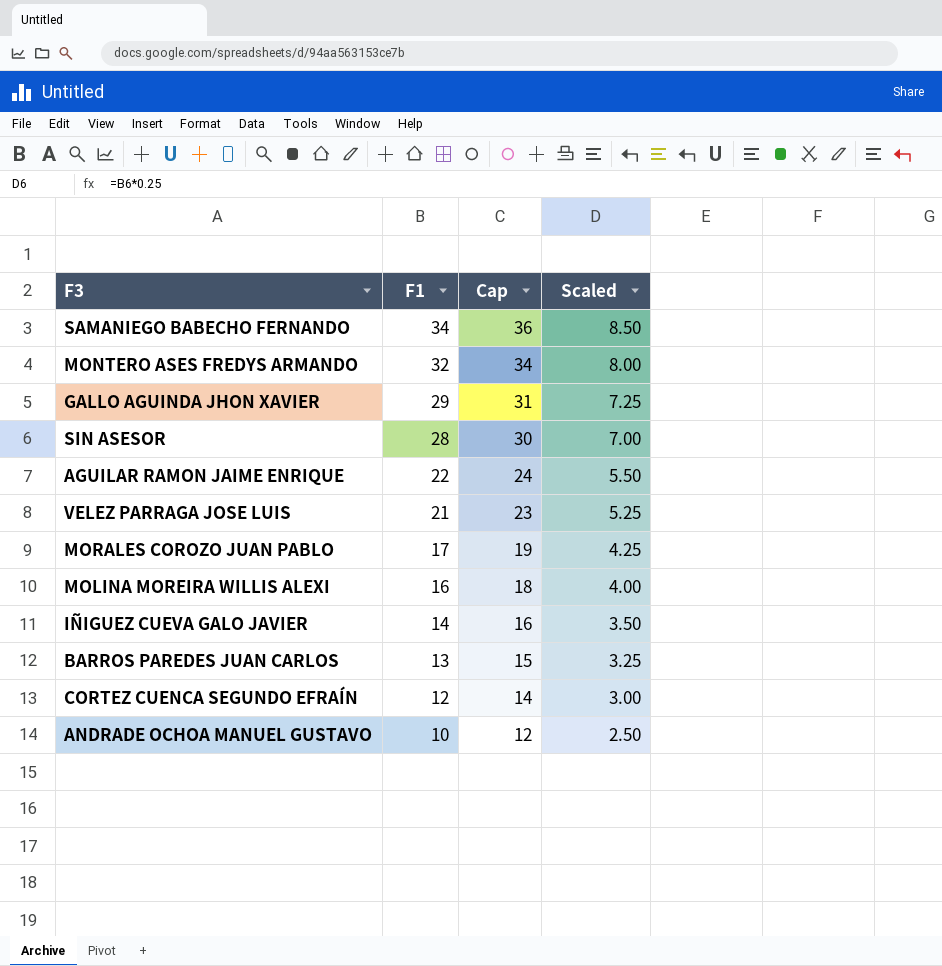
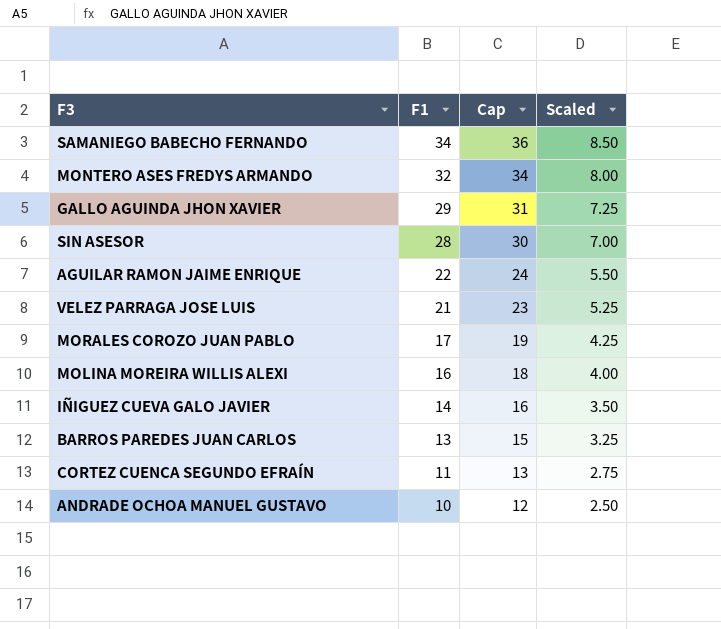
CORTEZ CUENCA SEGUNDO EFRAÍN | F1: 12 -> 11
CORTEZ CUENCA SEGUNDO EFRAÍN | Cap: 14 -> 13
CORTEZ CUENCA SEGUNDO EFRAÍN | Scaled: 3.00 -> 2.75

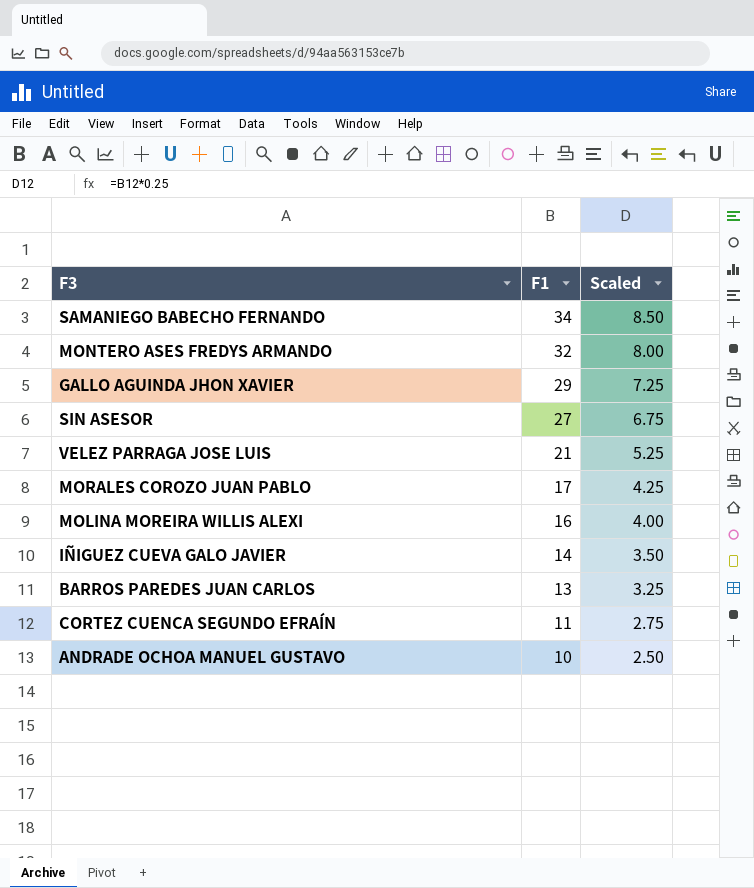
column Cap | formula: [F1] + 2 -> none
row AGUILAR RAMON JAIME ENRIQUE: 22 | 24 | 5.50 -> none
SIN ASESOR | F1: 28 -> 27
SIN ASESOR | Scaled: 7.00 -> 6.75

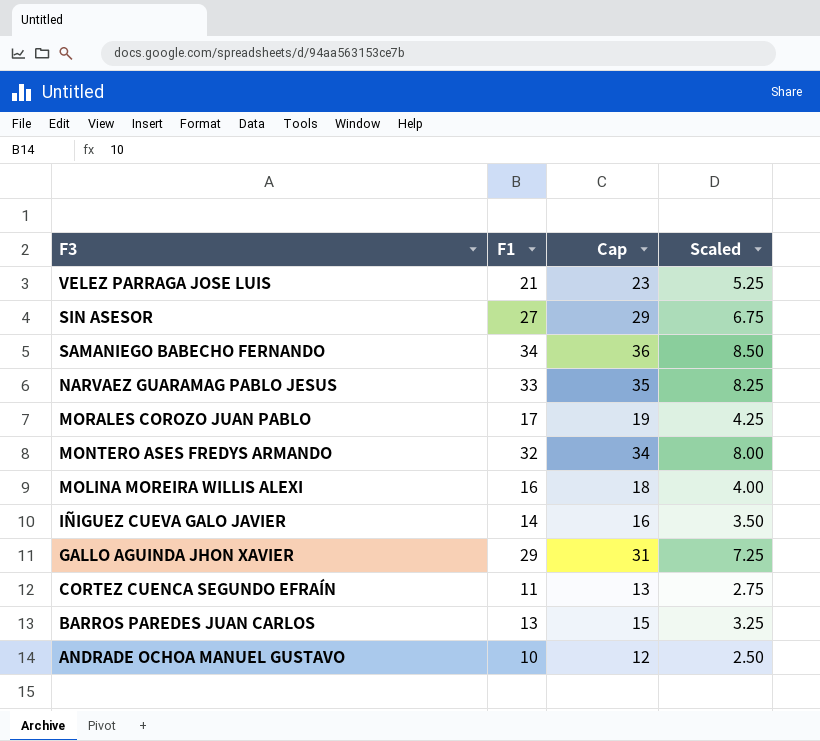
row order: F1 descending -> F3 descending
column Cap | formula: none -> [F1] + 2
row NARVAEZ GUARAMAG PABLO JESUS: none -> 33 | 35 | 8.25

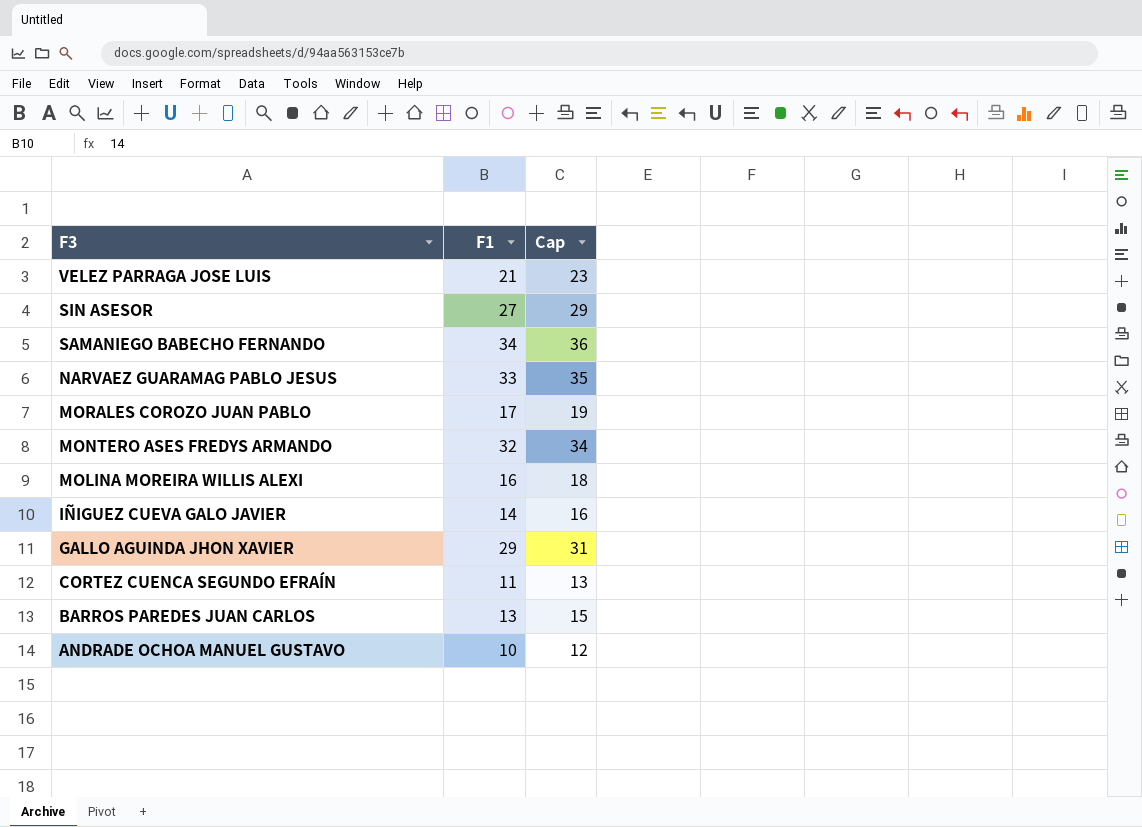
column Scaled | formula: [F1] * 0.25 -> none

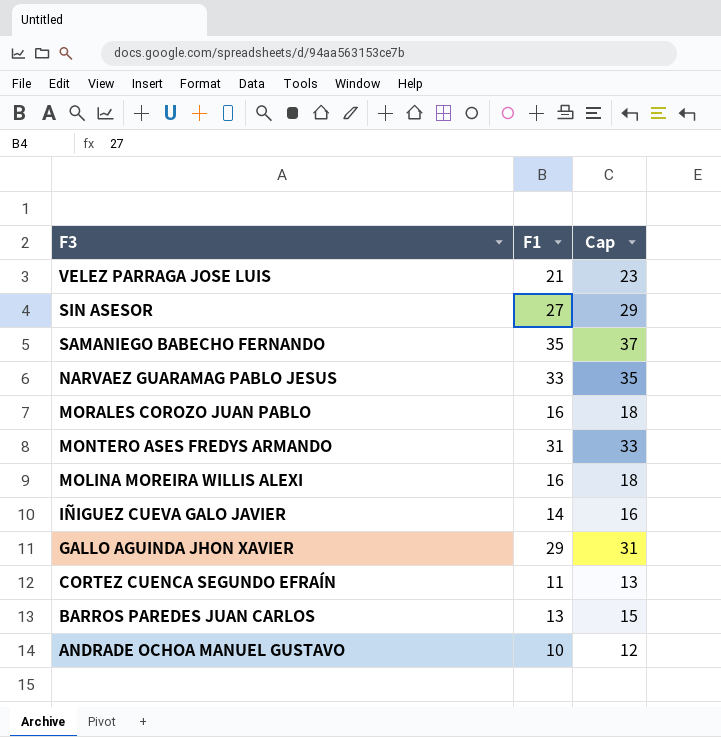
SAMANIEGO BABECHO FERNANDO | F1: 34 -> 35
SAMANIEGO BABECHO FERNANDO | Cap: 36 -> 37
MORALES COROZO JUAN PABLO | F1: 17 -> 16
MORALES COROZO JUAN PABLO | Cap: 19 -> 18
MONTERO ASES FREDYS ARMANDO | F1: 32 -> 31
MONTERO ASES FREDYS ARMANDO | Cap: 34 -> 33

